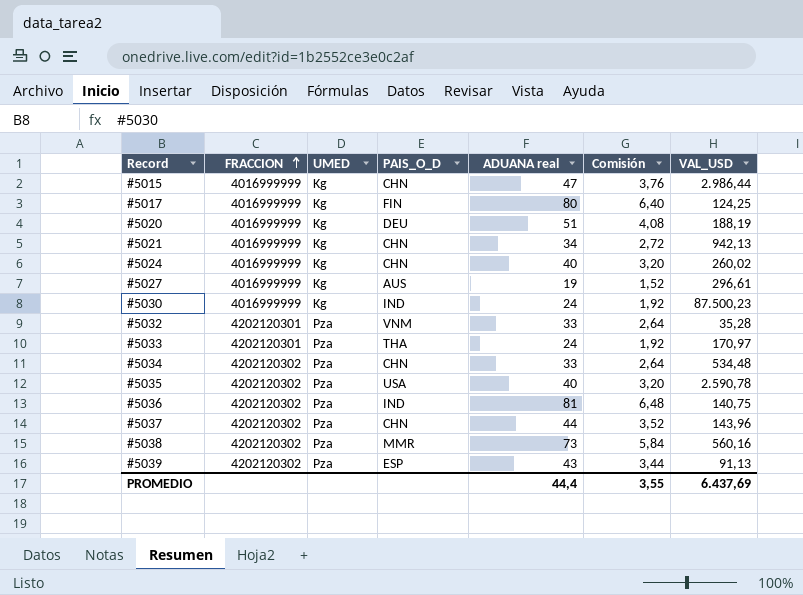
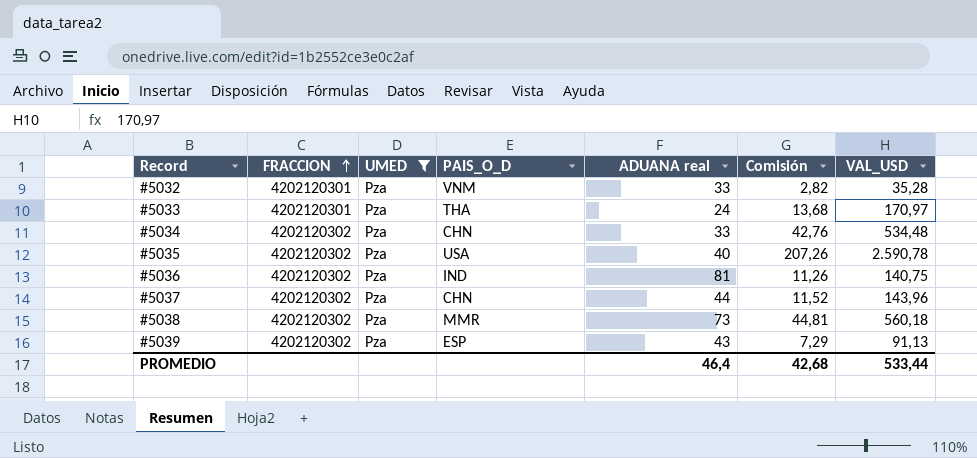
filter: none -> UMED = Pza
column Comisión | formula: [ADUANA real] * 0,08 -> [VAL_USD] * 0,08
#5038 | VAL_USD: 560,16 -> 560,18
PROMEDIO | ADUANA real: 44,4 -> 46,4
PROMEDIO | Comisión: 3,55 -> 42,68
PROMEDIO | VAL_USD: 6.437,69 -> 533,44

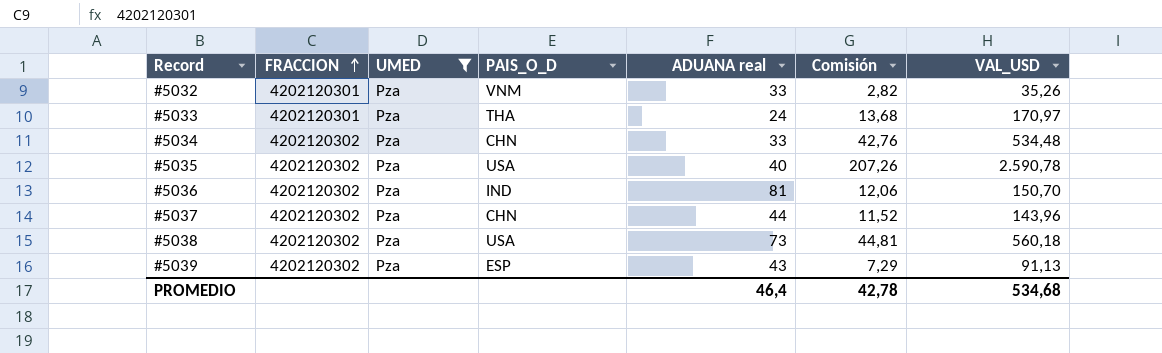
#5032 | VAL_USD: 35,28 -> 35,26
#5036 | Comisión: 11,26 -> 12,06
#5036 | VAL_USD: 140,75 -> 150,70
#5038 | PAIS_O_D: MMR -> USA
PROMEDIO | Comisión: 42,68 -> 42,78
PROMEDIO | VAL_USD: 533,44 -> 534,68

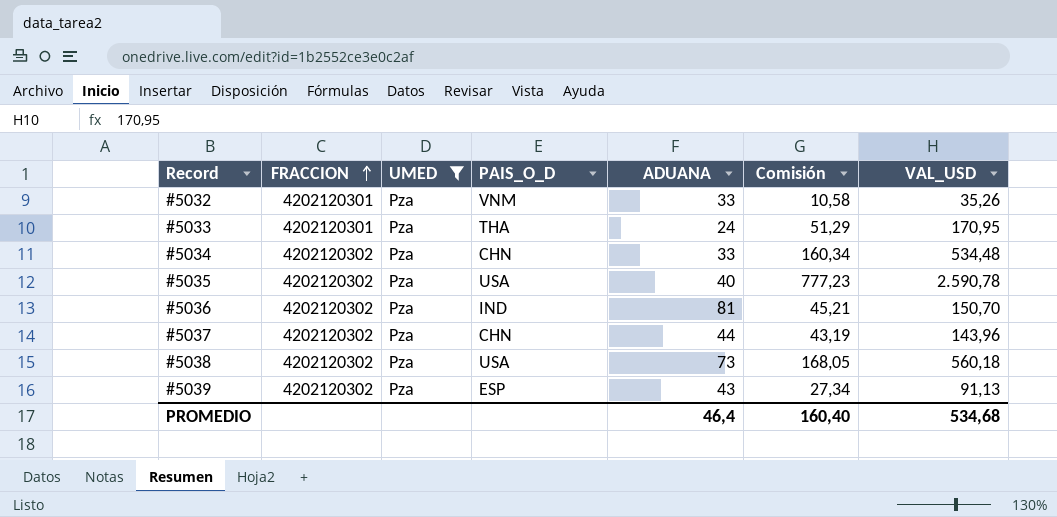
column name: ADUANA real -> ADUANA
column Comisión | formula: [VAL_USD] * 0,08 -> [VAL_USD] * 0,3
#5033 | VAL_USD: 170,97 -> 170,95
PROMEDIO | Comisión: 42,78 -> 160,40

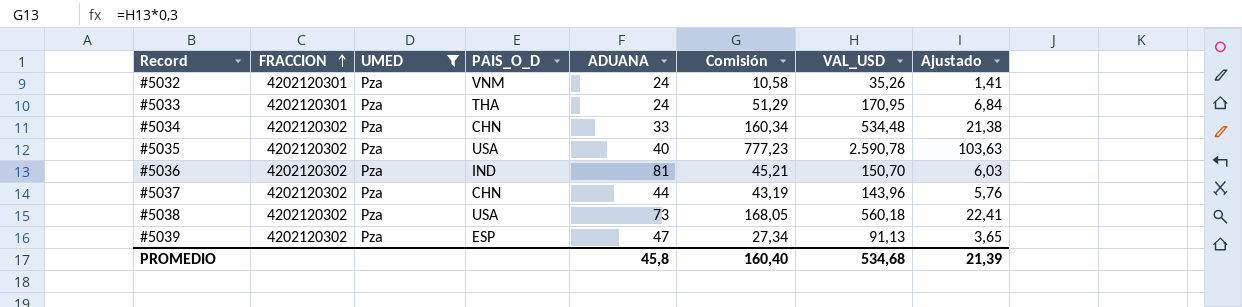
column Ajustado | formula: none -> [VAL_USD] * 0,04
#5032 | ADUANA: 33 -> 24
#5039 | ADUANA: 43 -> 47
PROMEDIO | ADUANA: 46,4 -> 45,8

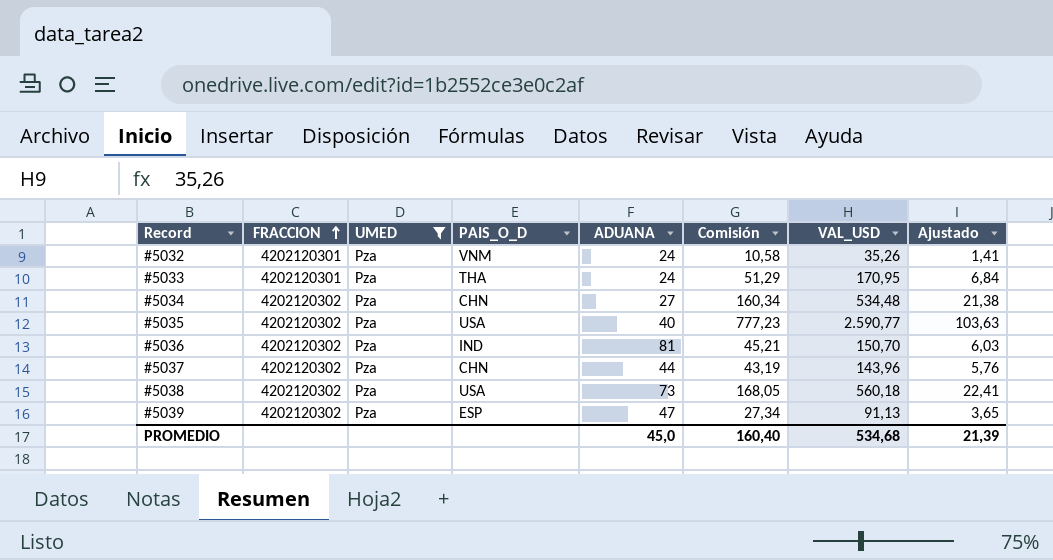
#5034 | ADUANA: 33 -> 27
#5035 | VAL_USD: 2.590,78 -> 2.590,77
PROMEDIO | ADUANA: 45,8 -> 45,0

